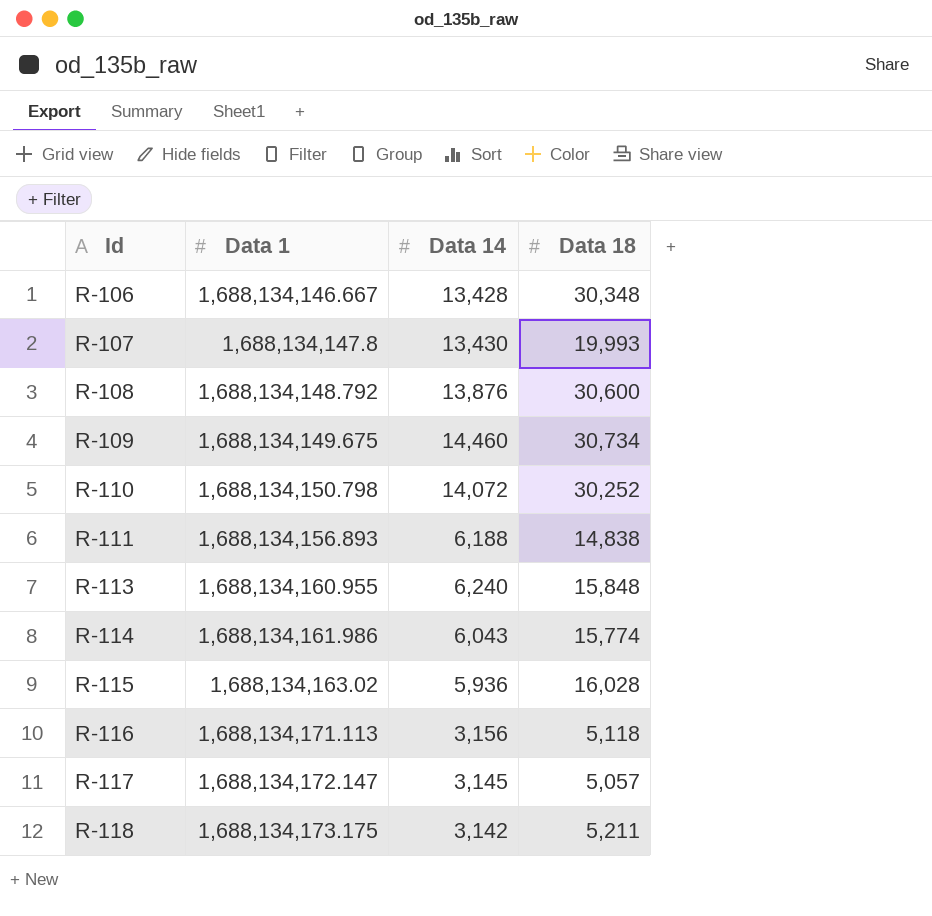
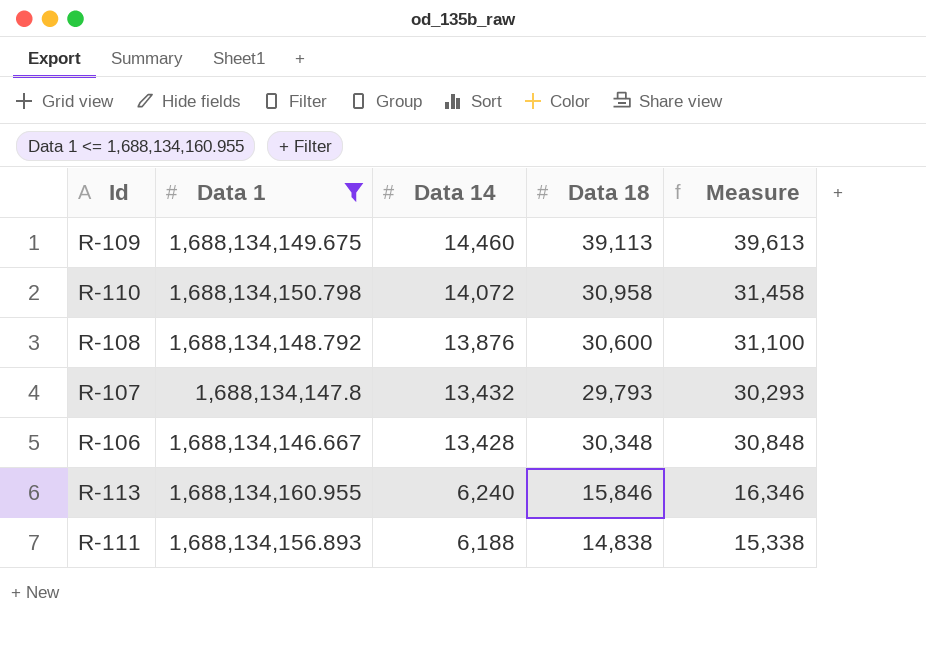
filter: none -> Data 1 <= 1,688,134,160.955
row order: Id ascending -> Data 14 descending
column Measure | formula: none -> [Data 18] + 500
R-109 | Data 18: 30,734 -> 39,113
R-110 | Data 18: 30,252 -> 30,958
R-107 | Data 14: 13,430 -> 13,432
R-107 | Data 18: 19,993 -> 29,793
R-113 | Data 18: 15,848 -> 15,846

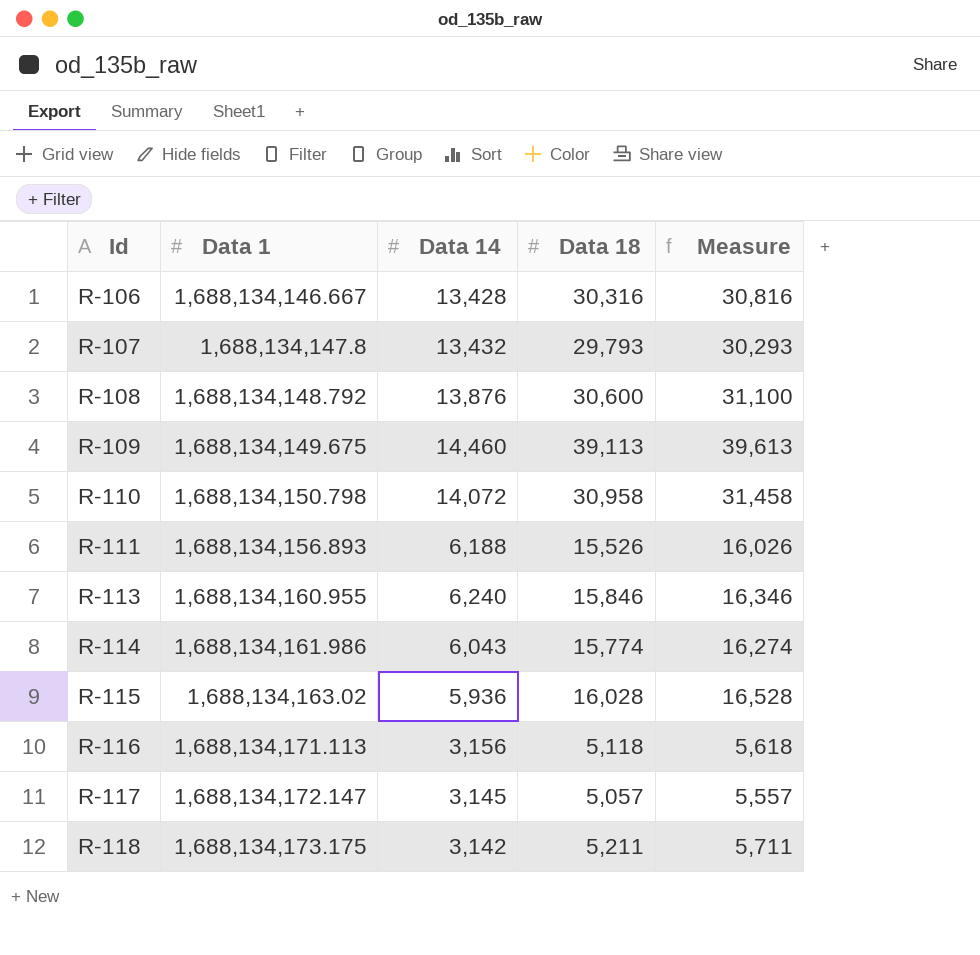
filter: Data 1 <= 1,688,134,160.955 -> none
row order: Data 14 descending -> Id ascending
R-106 | Data 18: 30,348 -> 30,316
R-106 | Measure: 30,848 -> 30,816
R-111 | Data 18: 14,838 -> 15,526
R-111 | Measure: 15,338 -> 16,026

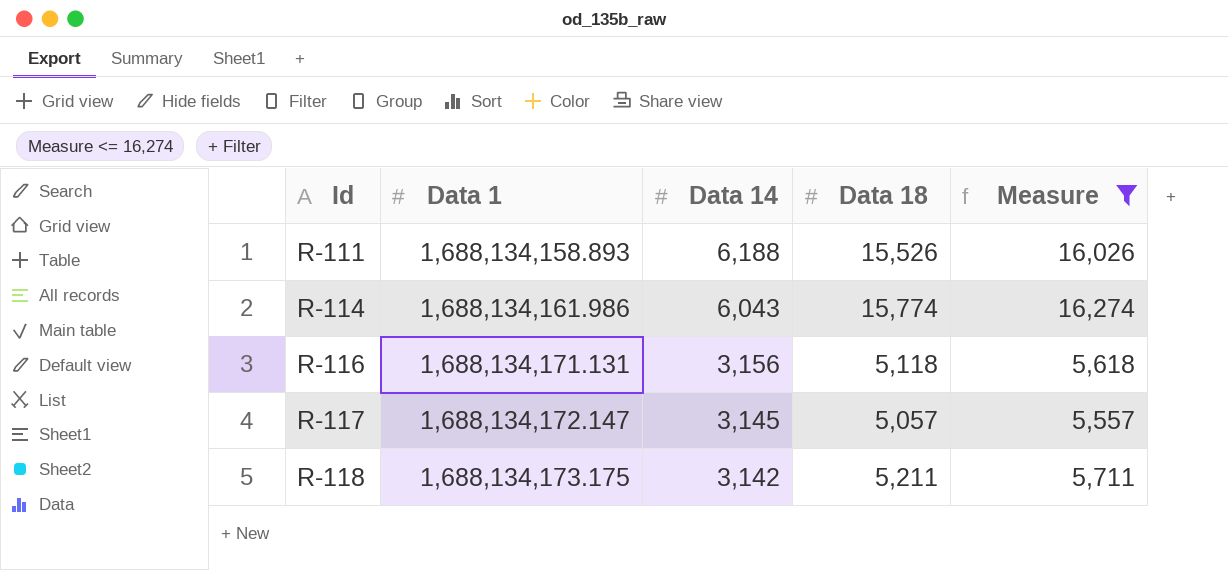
filter: none -> Measure <= 16,274
R-111 | Data 1: 1,688,134,156.893 -> 1,688,134,158.893
R-116 | Data 1: 1,688,134,171.113 -> 1,688,134,171.131

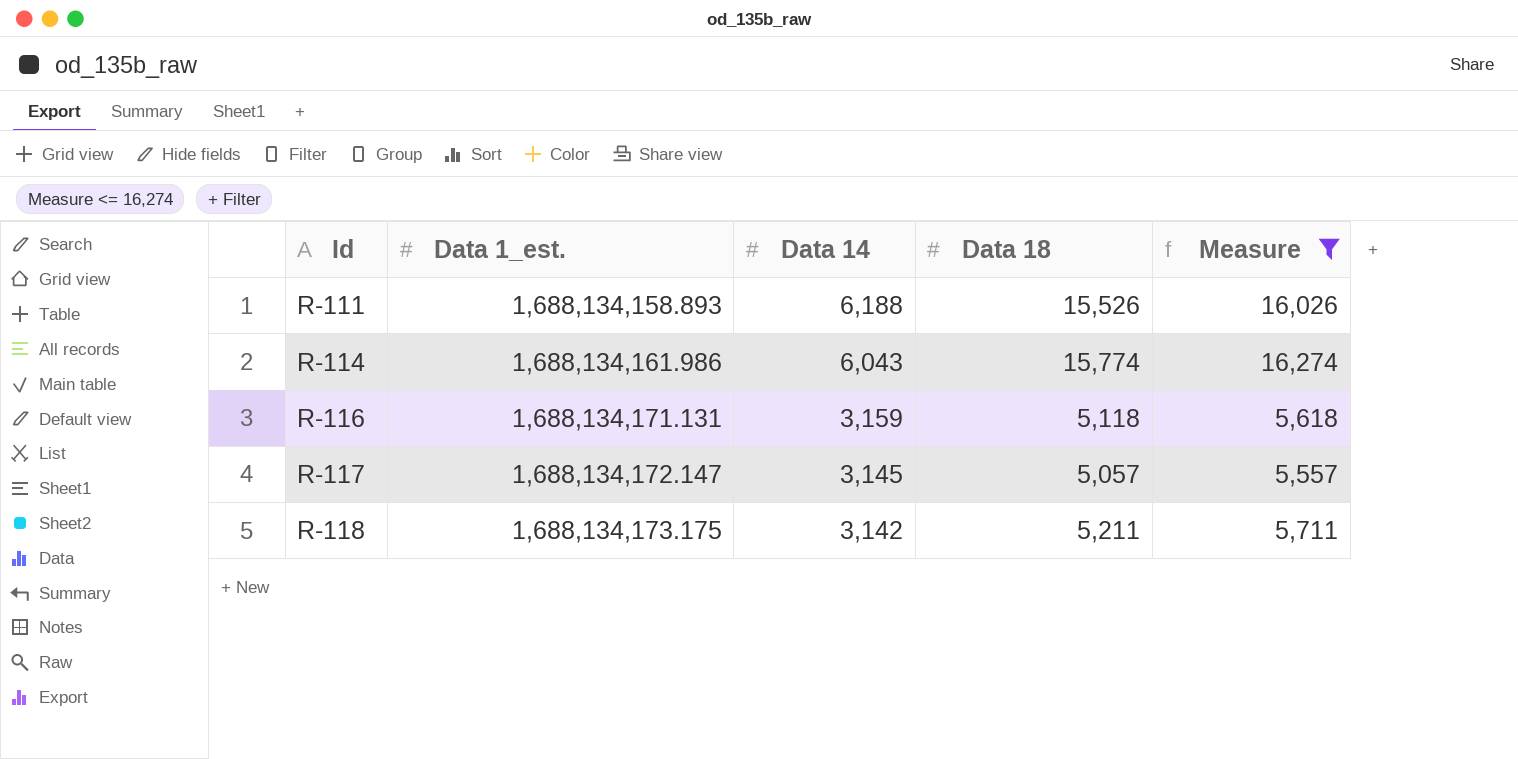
column name: Data 1 -> Data 1_est.
R-116 | Data 14: 3,156 -> 3,159

